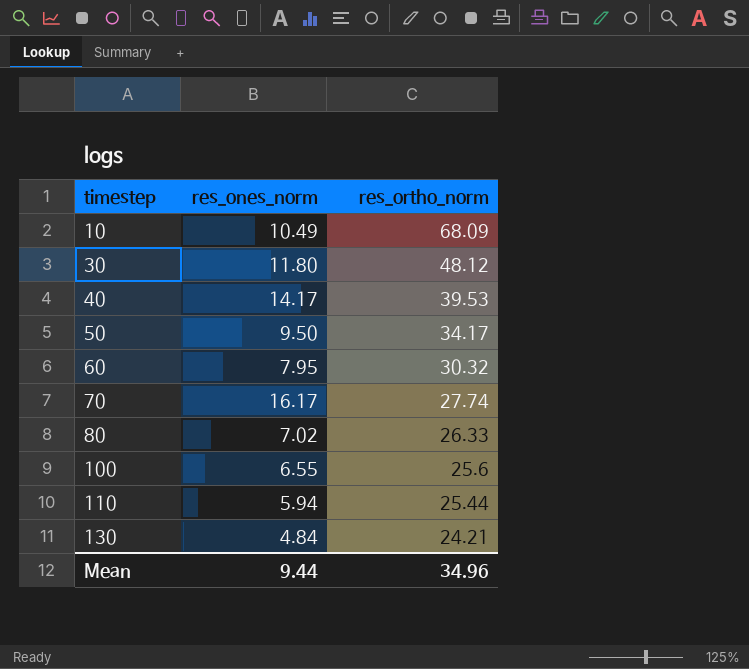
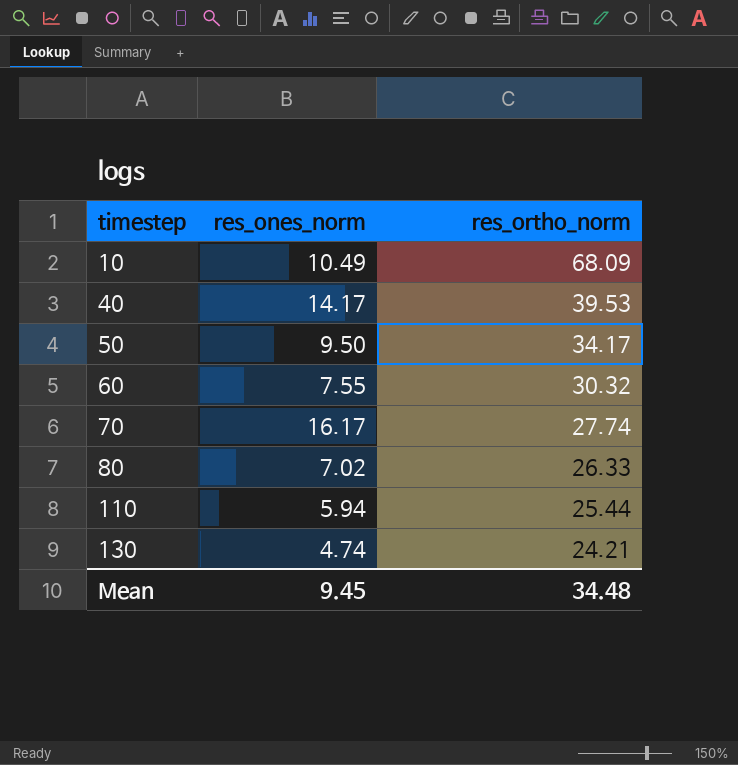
row 30: 11.80 | 48.12 -> none
row 100: 6.55 | 25.6 -> none
60 | res_ones_norm: 7.95 -> 7.55
130 | res_ones_norm: 4.84 -> 4.74
Mean | res_ones_norm: 9.44 -> 9.45
Mean | res_ortho_norm: 34.96 -> 34.48

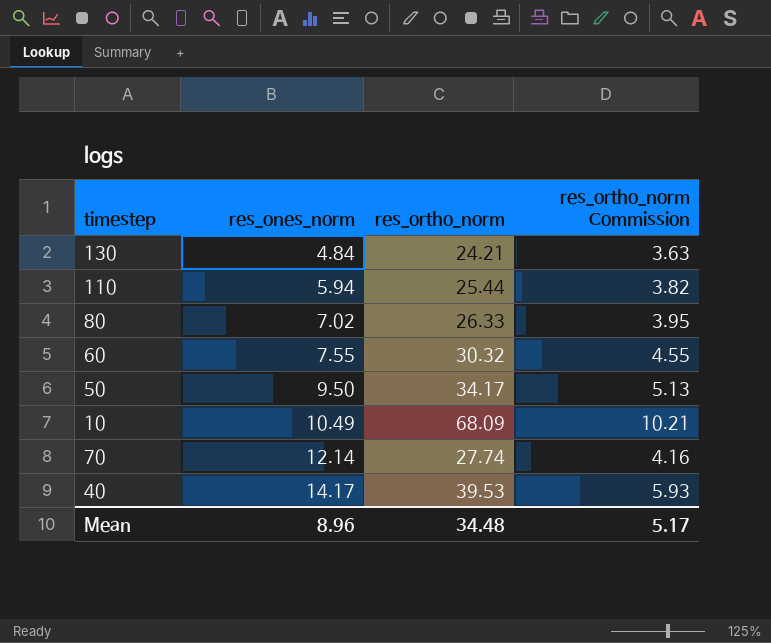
row order: timestep ascending -> res_ones_norm ascending
column res_ortho_norm Commission | formula: none -> [res_ortho_norm] * 0.15
130 | res_ones_norm: 4.74 -> 4.84
70 | res_ones_norm: 16.17 -> 12.14
Mean | res_ones_norm: 9.45 -> 8.96

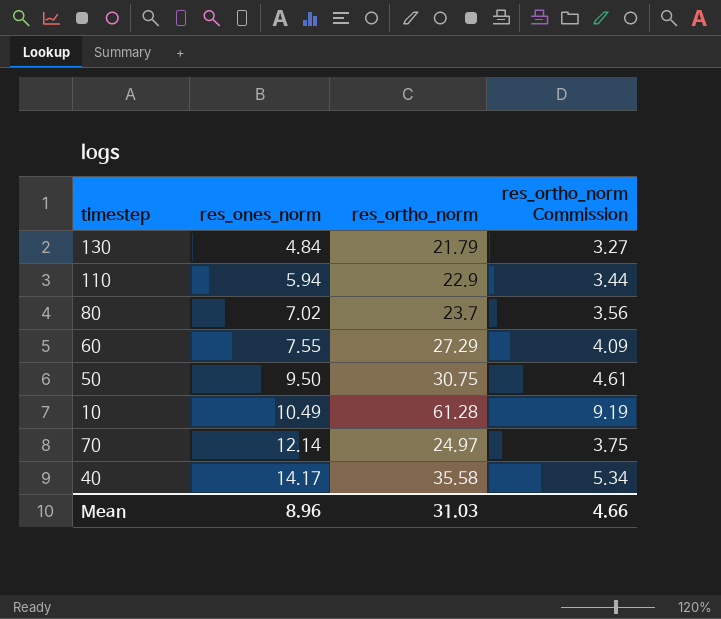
130 | res_ortho_norm: 24.21 -> 21.79
130 | res_ortho_norm Commission: 3.63 -> 3.27
110 | res_ortho_norm: 25.44 -> 22.9
110 | res_ortho_norm Commission: 3.82 -> 3.44
80 | res_ortho_norm: 26.33 -> 23.7
80 | res_ortho_norm Commission: 3.95 -> 3.56
60 | res_ortho_norm: 30.32 -> 27.29
60 | res_ortho_norm Commission: 4.55 -> 4.09
50 | res_ortho_norm: 34.17 -> 30.75
50 | res_ortho_norm Commission: 5.13 -> 4.61
10 | res_ortho_norm: 68.09 -> 61.28
10 | res_ortho_norm Commission: 10.21 -> 9.19
70 | res_ortho_norm: 27.74 -> 24.97
70 | res_ortho_norm Commission: 4.16 -> 3.75
40 | res_ortho_norm: 39.53 -> 35.58
40 | res_ortho_norm Commission: 5.93 -> 5.34
Mean | res_ortho_norm: 34.48 -> 31.03
Mean | res_ortho_norm Commission: 5.17 -> 4.66

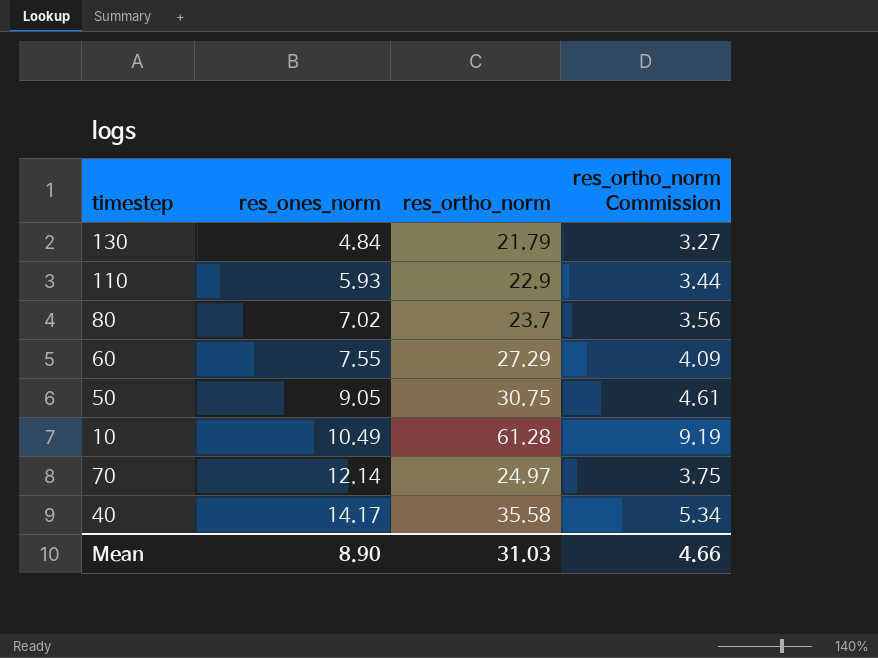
110 | res_ones_norm: 5.94 -> 5.93
50 | res_ones_norm: 9.50 -> 9.05
Mean | res_ones_norm: 8.96 -> 8.90

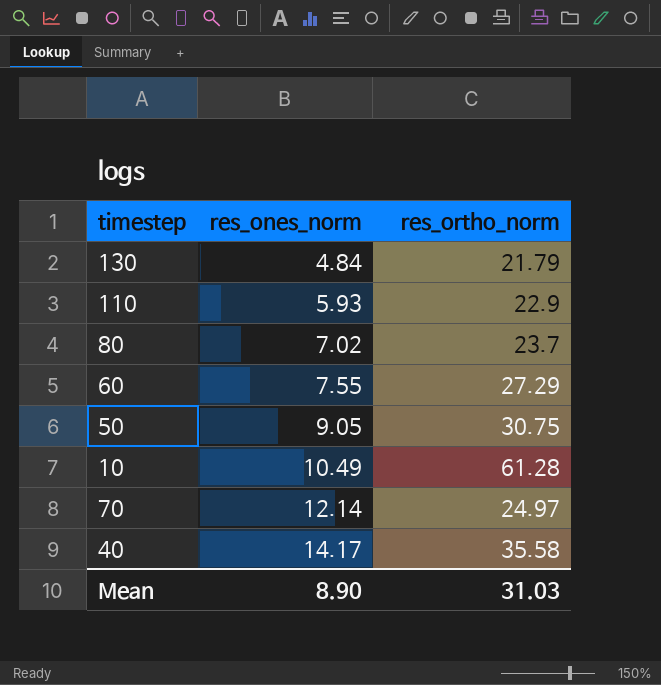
column res_ortho_norm Commission | formula: [res_ortho_norm] * 0.15 -> none

